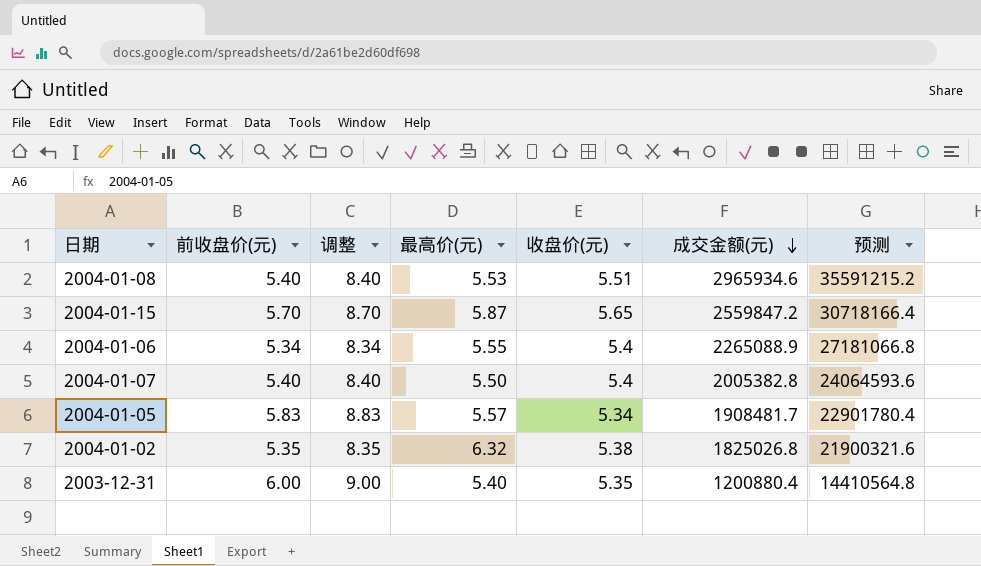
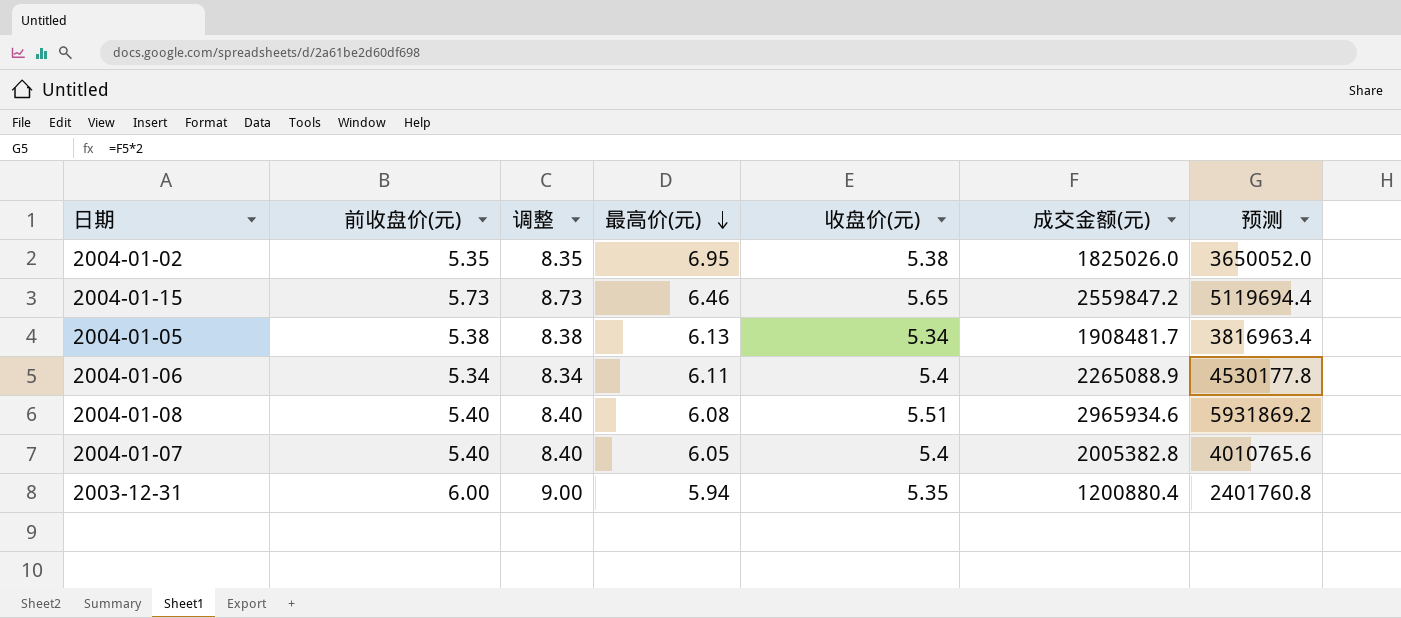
row order: 成交金额(元) descending -> 最高价(元) descending
column 预测 | formula: [成交金额(元)] * 12 -> [成交金额(元)] * 2
2004-01-02 | 最高价(元): 6.32 -> 6.95
2004-01-02 | 成交金额(元): 1825026.8 -> 1825026.0
2004-01-15 | 前收盘价(元): 5.70 -> 5.73
2004-01-15 | 调整: 8.70 -> 8.73
2004-01-15 | 最高价(元): 5.87 -> 6.46
2004-01-05 | 前收盘价(元): 5.83 -> 5.38
2004-01-05 | 调整: 8.83 -> 8.38
2004-01-05 | 最高价(元): 5.57 -> 6.13
2004-01-06 | 最高价(元): 5.55 -> 6.11
2004-01-08 | 最高价(元): 5.53 -> 6.08
2004-01-07 | 最高价(元): 5.50 -> 6.05
2003-12-31 | 最高价(元): 5.40 -> 5.94

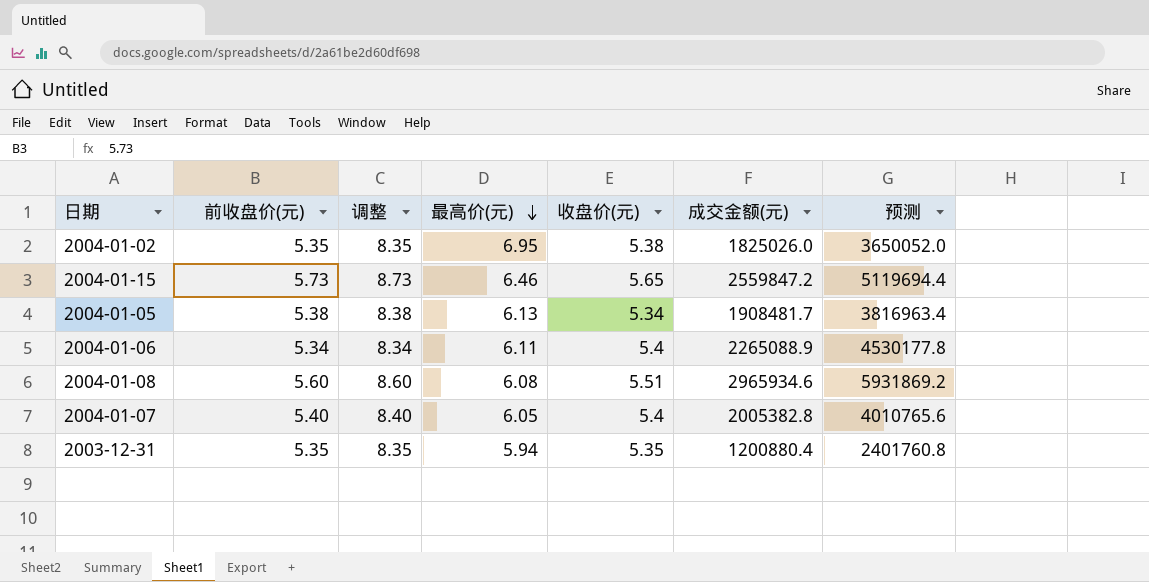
2004-01-08 | 前收盘价(元): 5.40 -> 5.60
2004-01-08 | 调整: 8.40 -> 8.60
2003-12-31 | 前收盘价(元): 6.00 -> 5.35
2003-12-31 | 调整: 9.00 -> 8.35

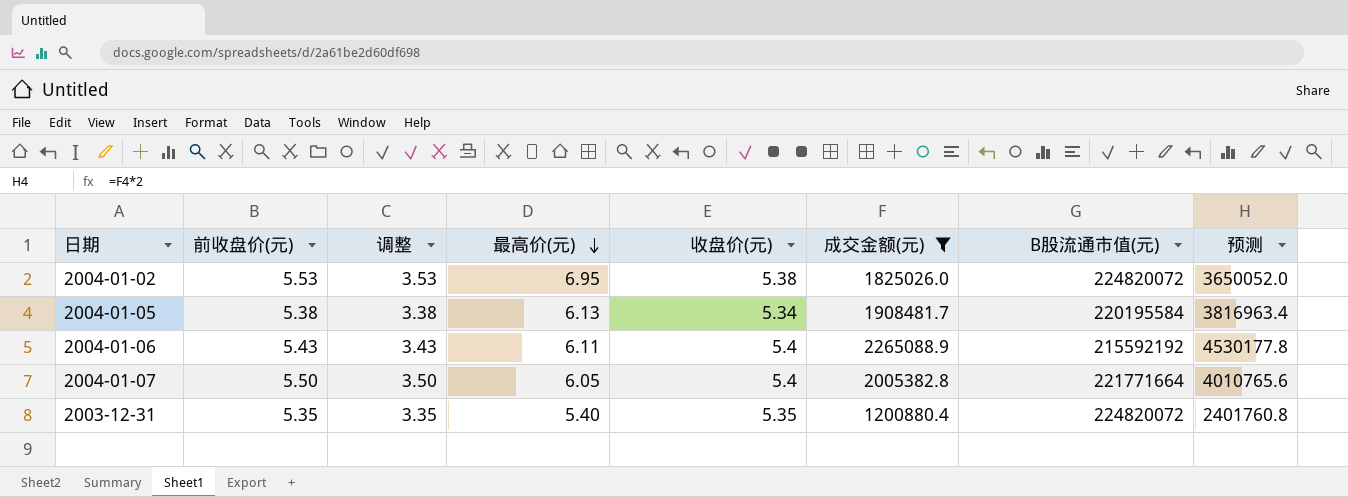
filter: none -> 成交金额(元) <= 2265088.9
column 调整 | formula: [前收盘价(元)] + 3 -> [前收盘价(元)] - 2
column B股流通市值(元) | position: none -> 7
2004-01-02 | 前收盘价(元): 5.35 -> 5.53
2004-01-06 | 前收盘价(元): 5.34 -> 5.43
2004-01-07 | 前收盘价(元): 5.40 -> 5.50
2003-12-31 | 最高价(元): 5.94 -> 5.40

